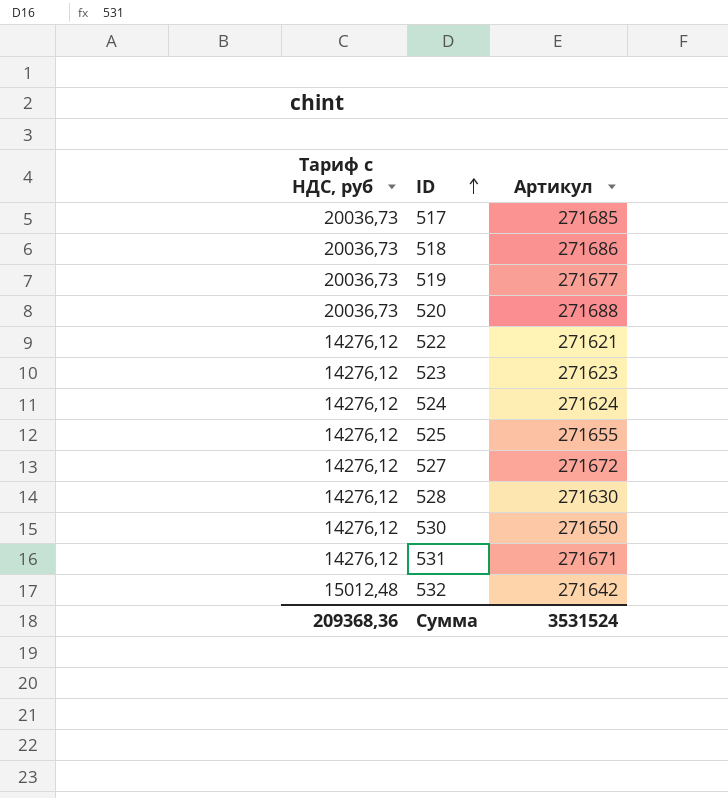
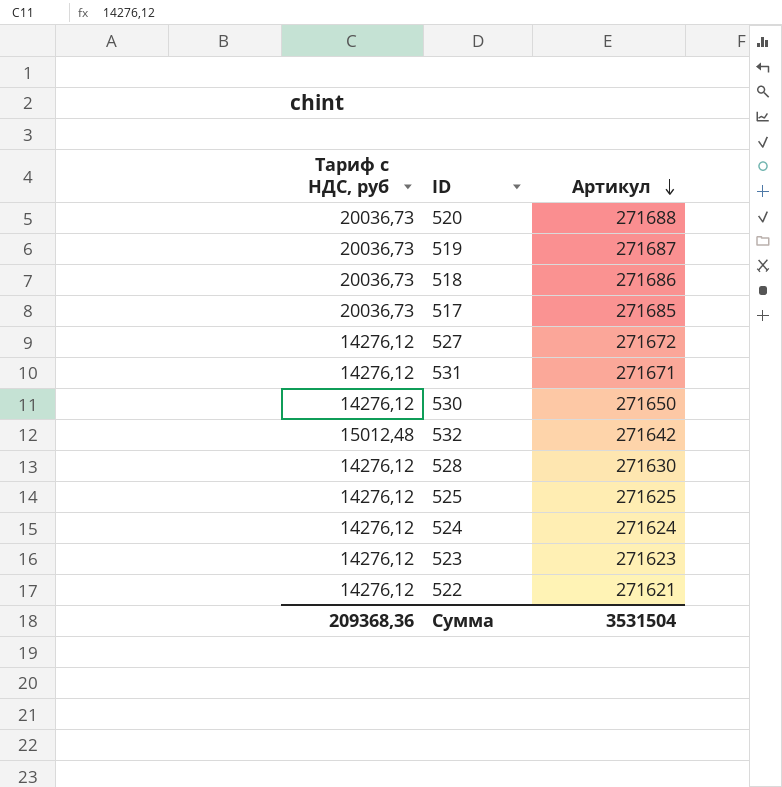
row order: ID ascending -> Aртикул descending
519 | Aртикул: 271677 -> 271687
525 | Aртикул: 271655 -> 271625
Сумма | Aртикул: 3531524 -> 3531504

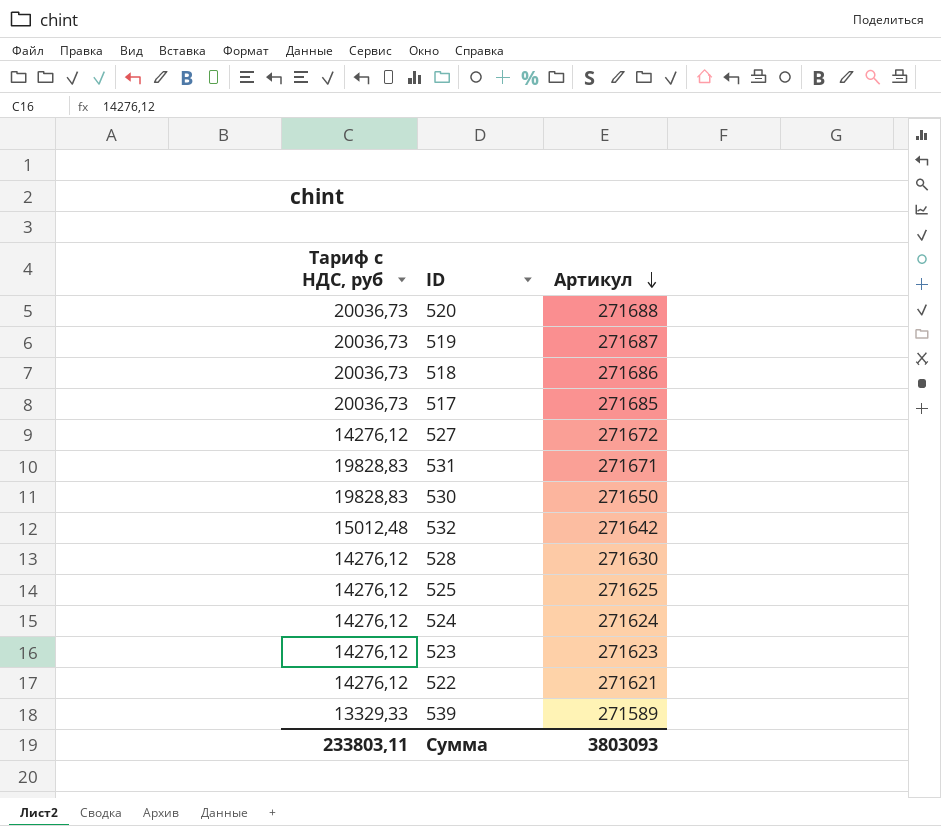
531 | Тариф с НДС, руб: 14276,12 -> 19828,83
530 | Тариф с НДС, руб: 14276,12 -> 19828,83
row 539: none -> 13329,33 | 271589
Сумма | Тариф с НДС, руб: 209368,36 -> 233803,11
Сумма | Aртикул: 3531504 -> 3803093

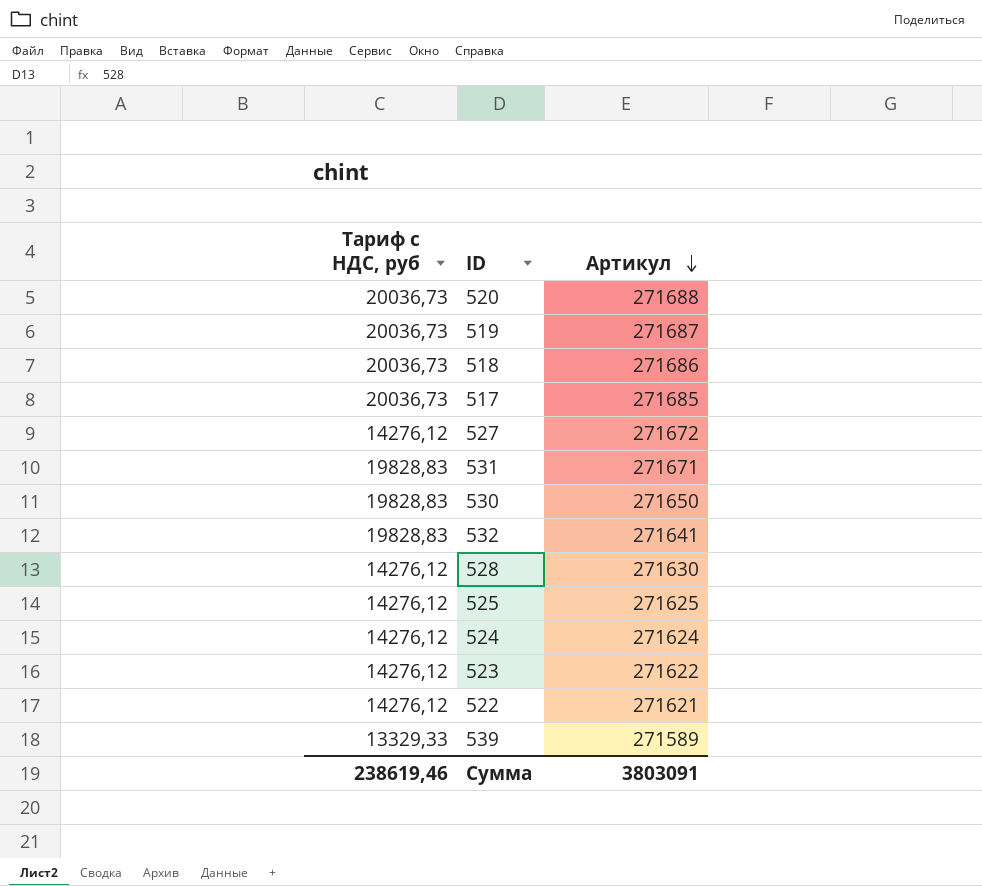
532 | Тариф с НДС, руб: 15012,48 -> 19828,83
532 | Aртикул: 271642 -> 271641
523 | Aртикул: 271623 -> 271622
Сумма | Тариф с НДС, руб: 233803,11 -> 238619,46
Сумма | Aртикул: 3803093 -> 3803091

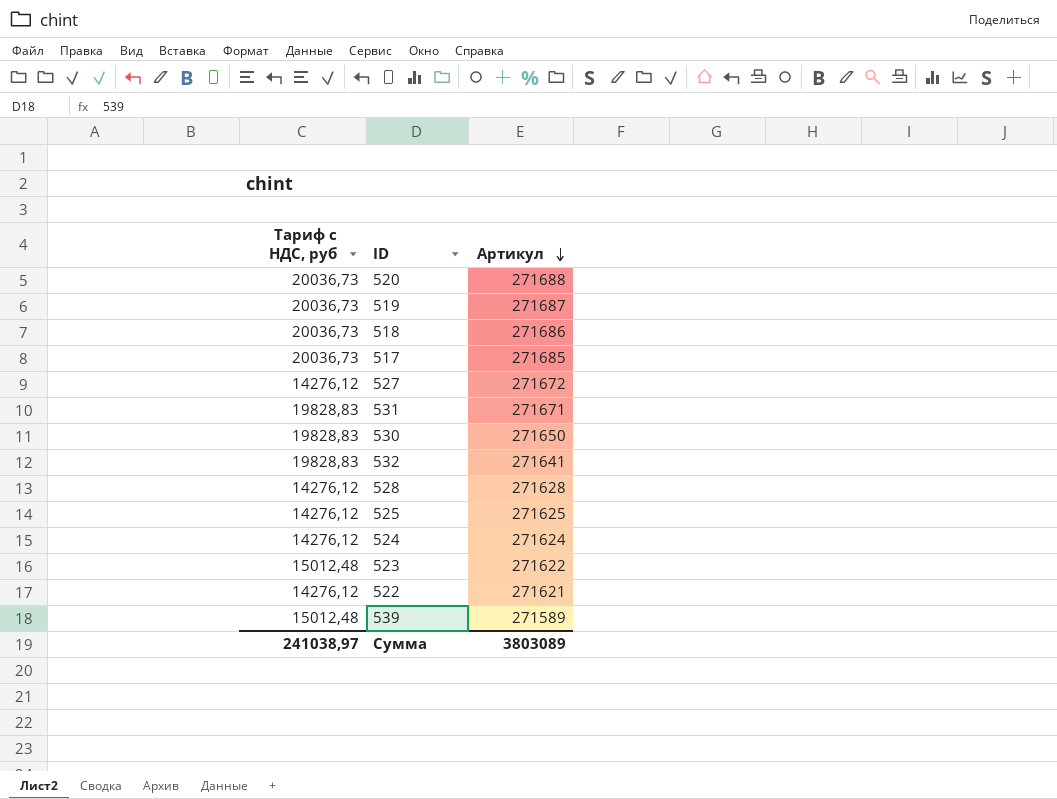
528 | Aртикул: 271630 -> 271628
523 | Тариф с НДС, руб: 14276,12 -> 15012,48
539 | Тариф с НДС, руб: 13329,33 -> 15012,48
Сумма | Тариф с НДС, руб: 238619,46 -> 241038,97
Сумма | Aртикул: 3803091 -> 3803089

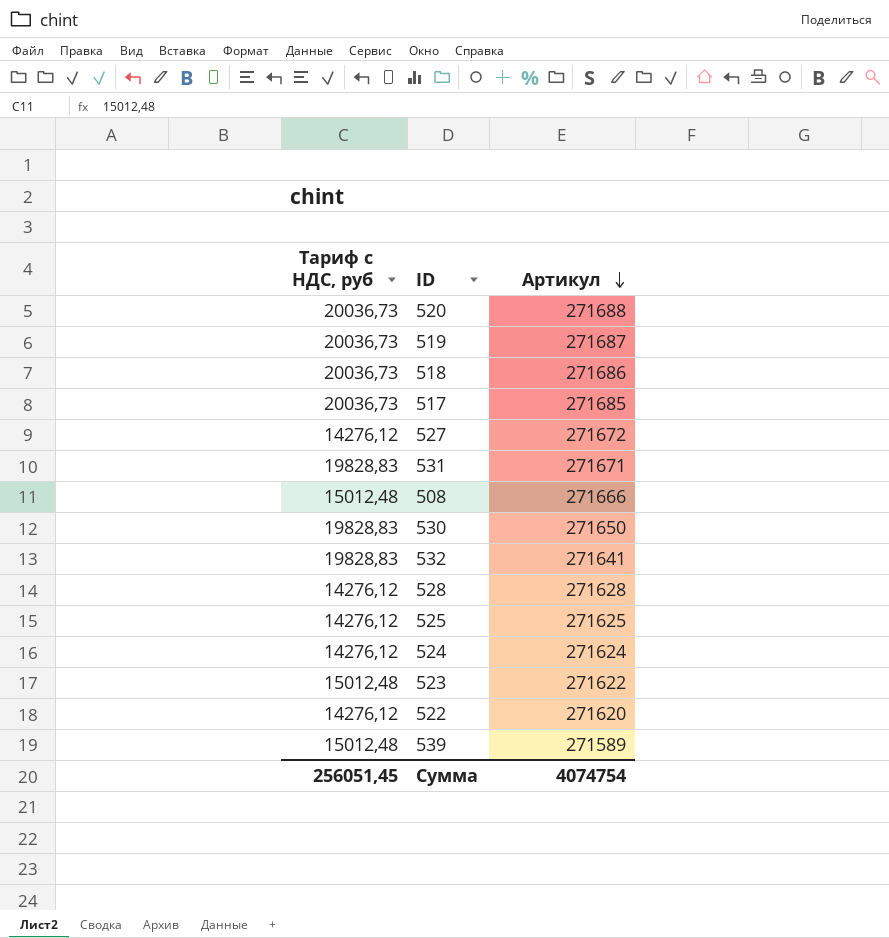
row 508: none -> 15012,48 | 271666
522 | Aртикул: 271621 -> 271620
Сумма | Тариф с НДС, руб: 241038,97 -> 256051,45
Сумма | Aртикул: 3803089 -> 4074754

